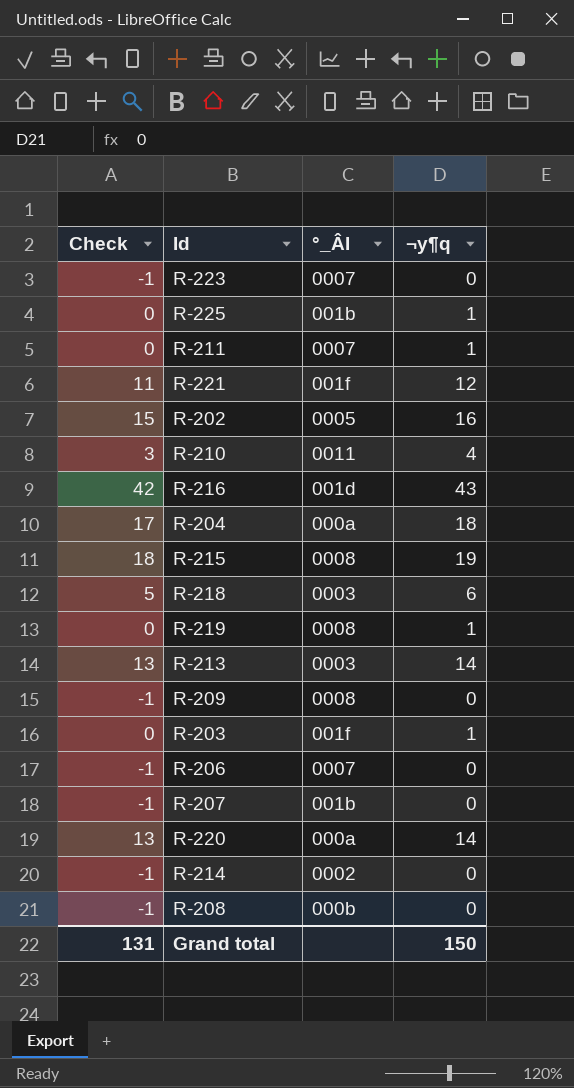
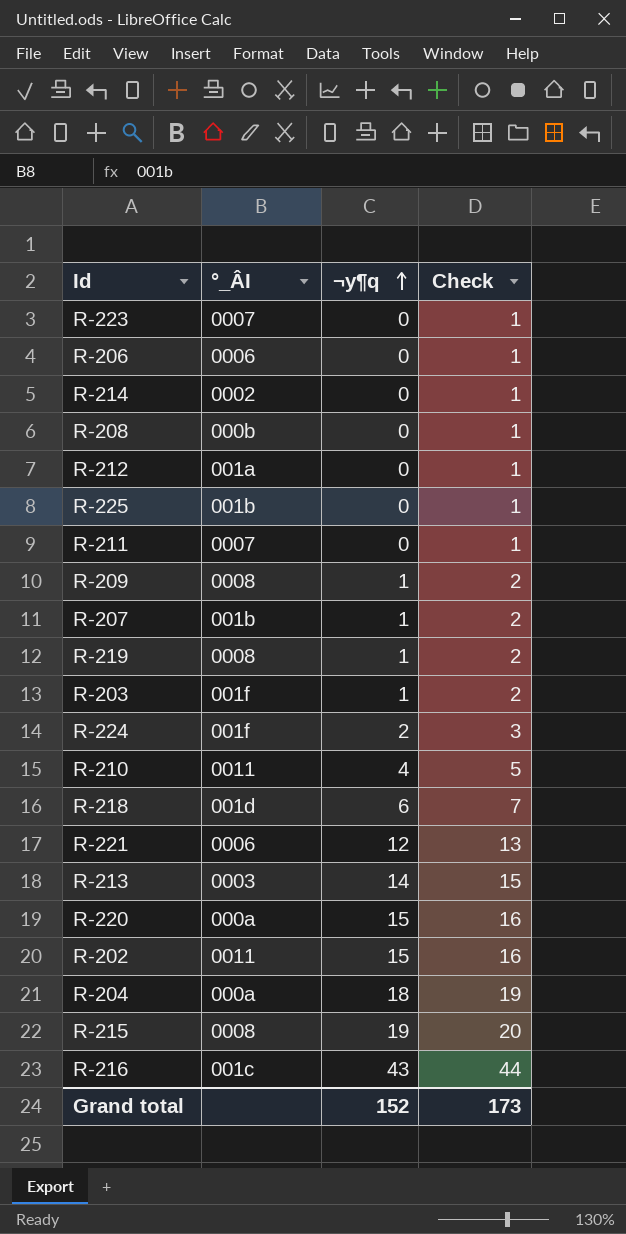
row order: none -> ¬y¶q ascending
column Check | formula: [¬y¶q] - 1 -> [¬y¶q] + 1
column Check | position: 1 -> 4
R-206 | °_ÂI: 0007 -> 0006
row R-212: none -> 001a | 0 | 1
R-225 | ¬y¶q: 1 -> 0
R-211 | ¬y¶q: 1 -> 0
R-209 | ¬y¶q: 0 -> 1
R-207 | ¬y¶q: 0 -> 1
row R-224: none -> 001f | 2 | 3
R-218 | °_ÂI: 0003 -> 001d
R-221 | °_ÂI: 001f -> 0006
R-220 | ¬y¶q: 14 -> 15
R-202 | °_ÂI: 0005 -> 0011
R-202 | ¬y¶q: 16 -> 15
R-216 | °_ÂI: 001d -> 001c
Grand total | ¬y¶q: 150 -> 152
Grand total | Check: 131 -> 173

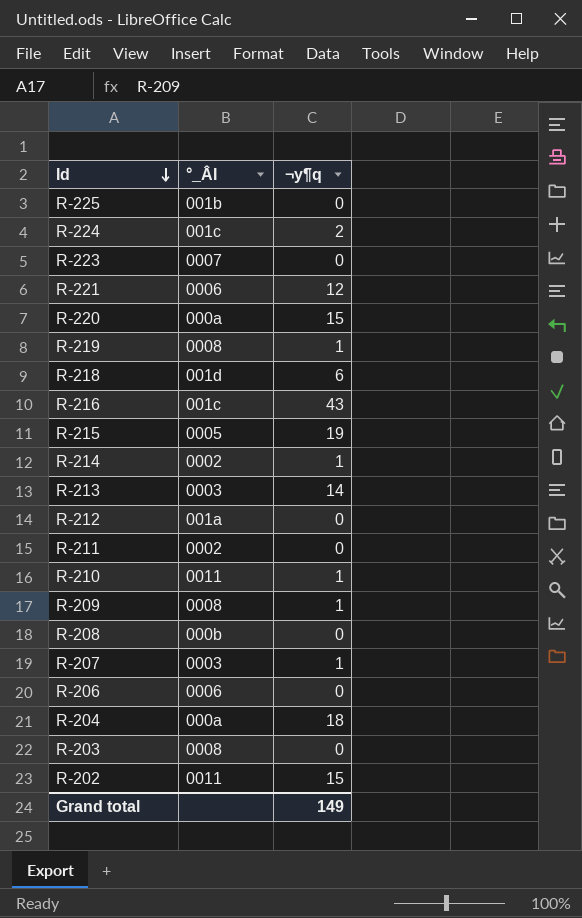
row order: ¬y¶q ascending -> Id descending
column Check | formula: [¬y¶q] + 1 -> none
R-224 | °_ÂI: 001f -> 001c
R-215 | °_ÂI: 0008 -> 0005
R-214 | ¬y¶q: 0 -> 1
R-211 | °_ÂI: 0007 -> 0002
R-210 | ¬y¶q: 4 -> 1
R-207 | °_ÂI: 001b -> 0003
R-203 | °_ÂI: 001f -> 0008
R-203 | ¬y¶q: 1 -> 0
Grand total | ¬y¶q: 152 -> 149

